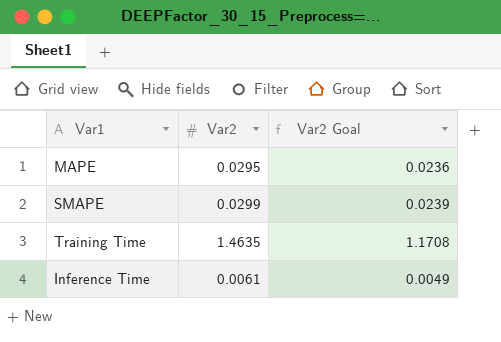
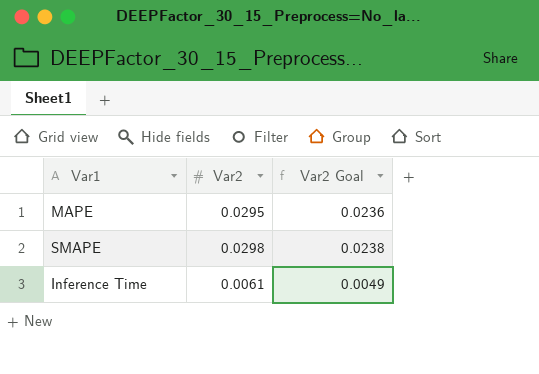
row Training Time: 1.4635 | 1.1708 -> none
SMAPE | Var2: 0.0299 -> 0.0298
SMAPE | Var2 Goal: 0.0239 -> 0.0238

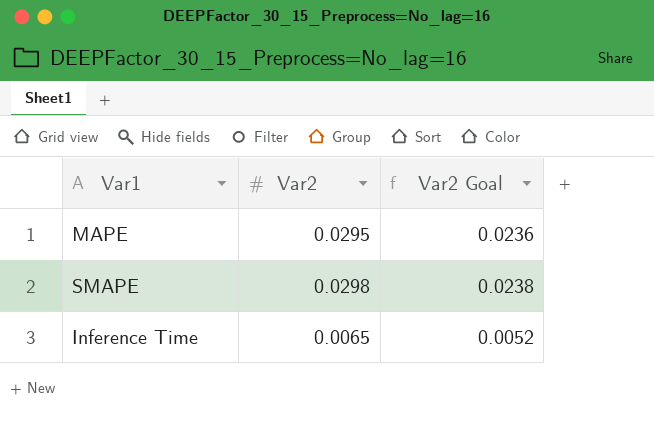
Inference Time | Var2: 0.0061 -> 0.0065
Inference Time | Var2 Goal: 0.0049 -> 0.0052

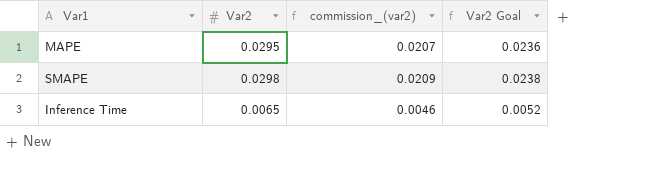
column commission_(var2) | formula: none -> [Var2] * 0.7

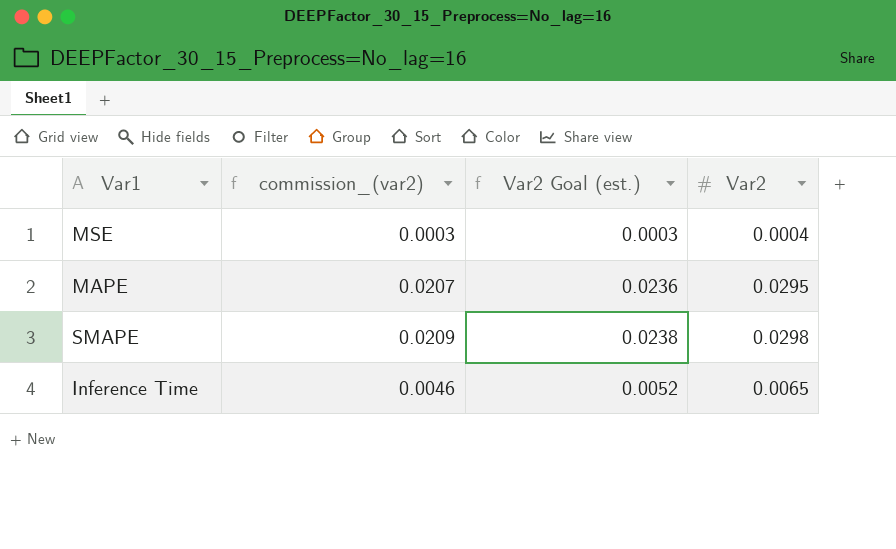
column name: Var2 Goal -> Var2 Goal (est.)
column Var2 | position: 2 -> 4
row MSE: none -> 0.0003 | 0.0003 | 0.0004

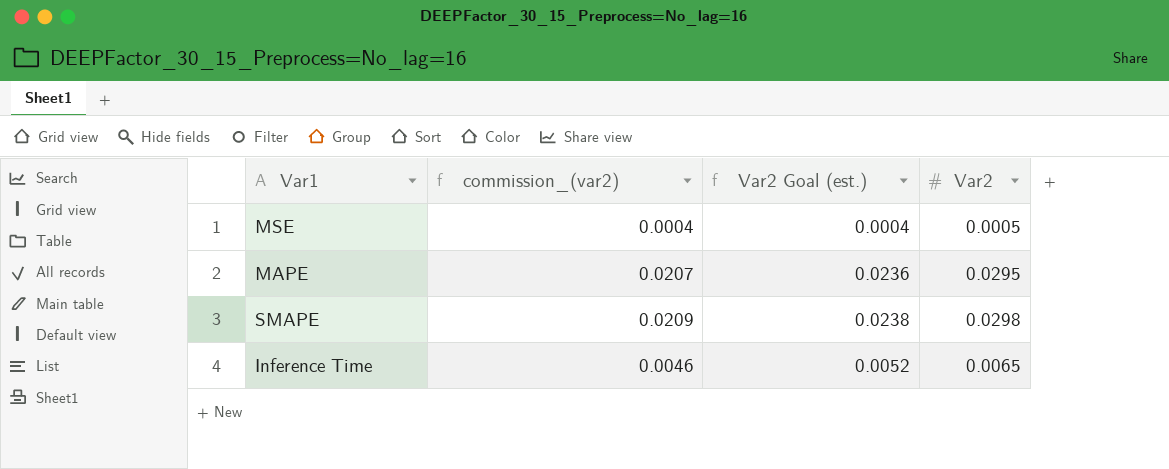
MSE | commission_(var2): 0.0003 -> 0.0004
MSE | Var2 Goal (est.): 0.0003 -> 0.0004
MSE | Var2: 0.0004 -> 0.0005

